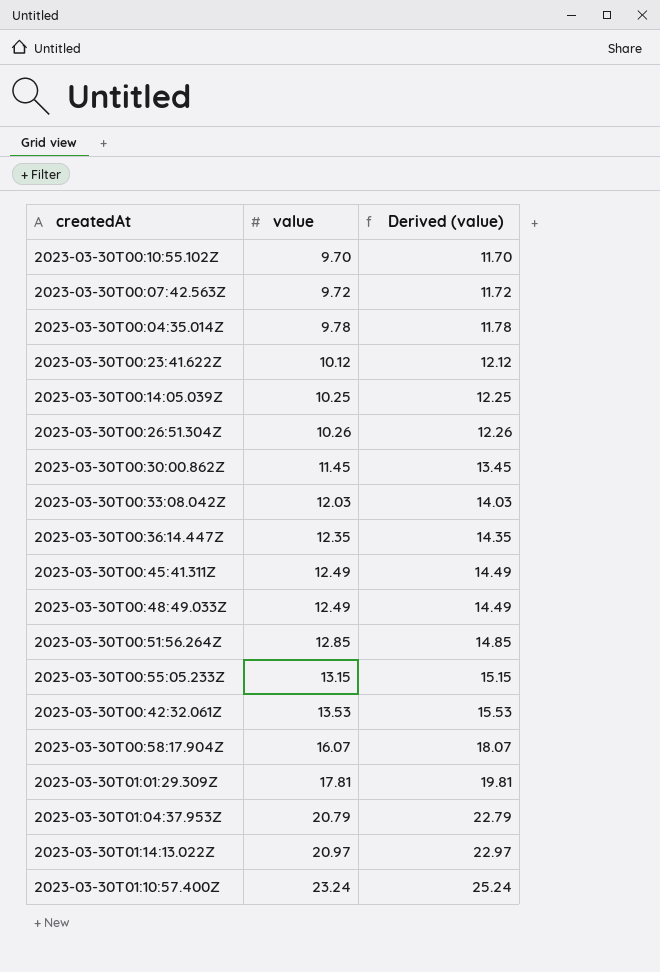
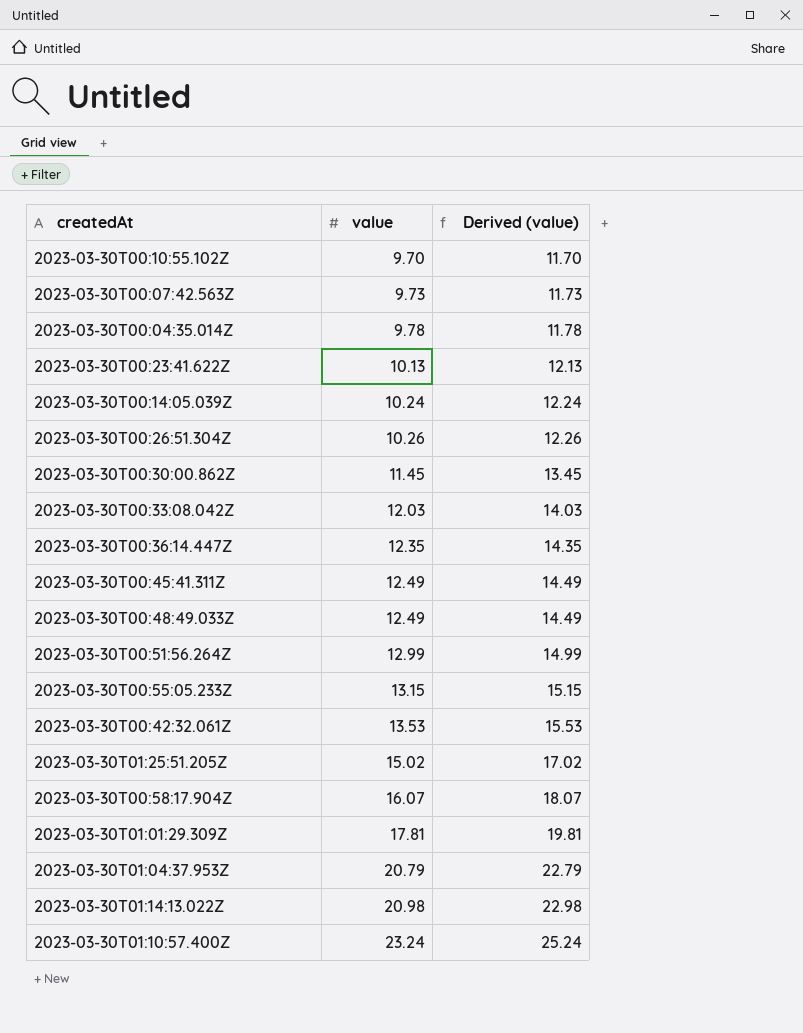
2023-03-30T00:07:42.563Z | value: 9.72 -> 9.73
2023-03-30T00:07:42.563Z | Derived (value): 11.72 -> 11.73
2023-03-30T00:23:41.622Z | value: 10.12 -> 10.13
2023-03-30T00:23:41.622Z | Derived (value): 12.12 -> 12.13
2023-03-30T00:14:05.039Z | value: 10.25 -> 10.24
2023-03-30T00:14:05.039Z | Derived (value): 12.25 -> 12.24
2023-03-30T00:51:56.264Z | value: 12.85 -> 12.99
2023-03-30T00:51:56.264Z | Derived (value): 14.85 -> 14.99
row 2023-03-30T01:25:51.205Z: none -> 15.02 | 17.02
2023-03-30T01:14:13.022Z | value: 20.97 -> 20.98
2023-03-30T01:14:13.022Z | Derived (value): 22.97 -> 22.98

